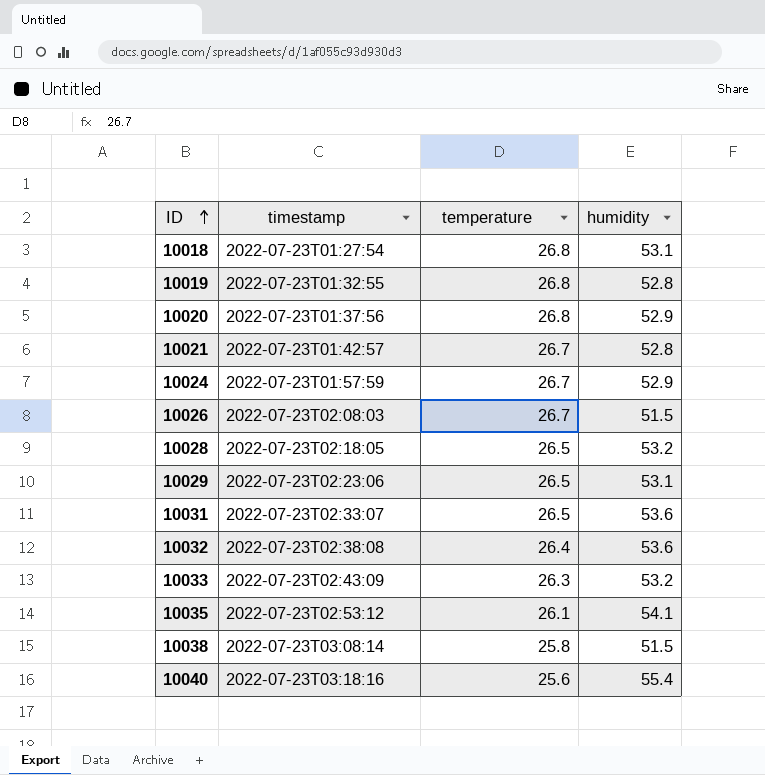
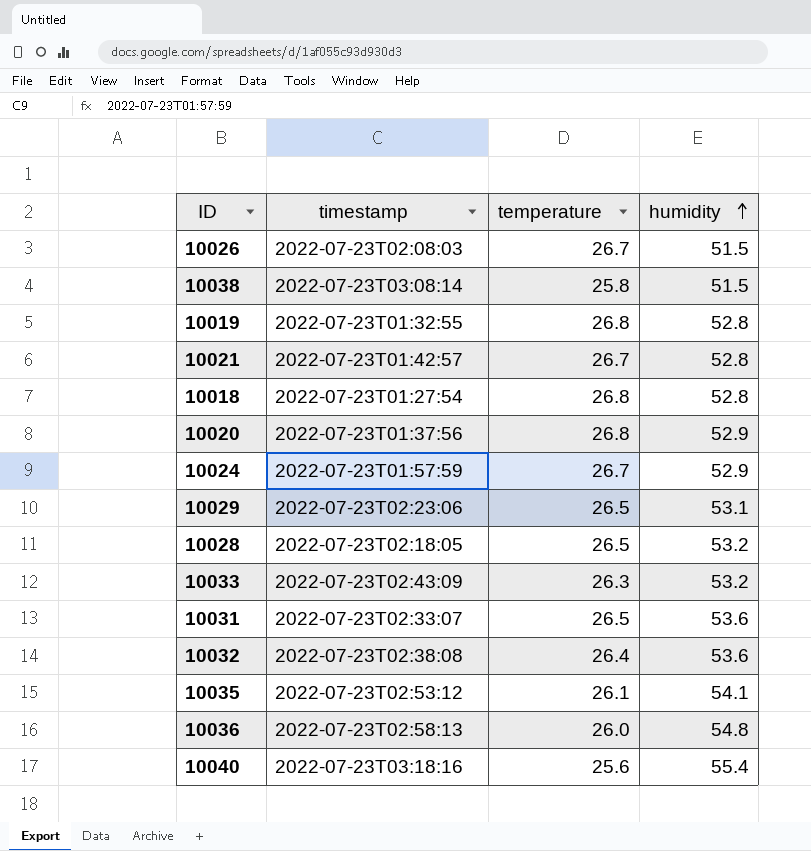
row order: ID ascending -> humidity ascending
10018 | humidity: 53.1 -> 52.8
row 10036: none -> 2022-07-23T02:58:13 | 26.0 | 54.8

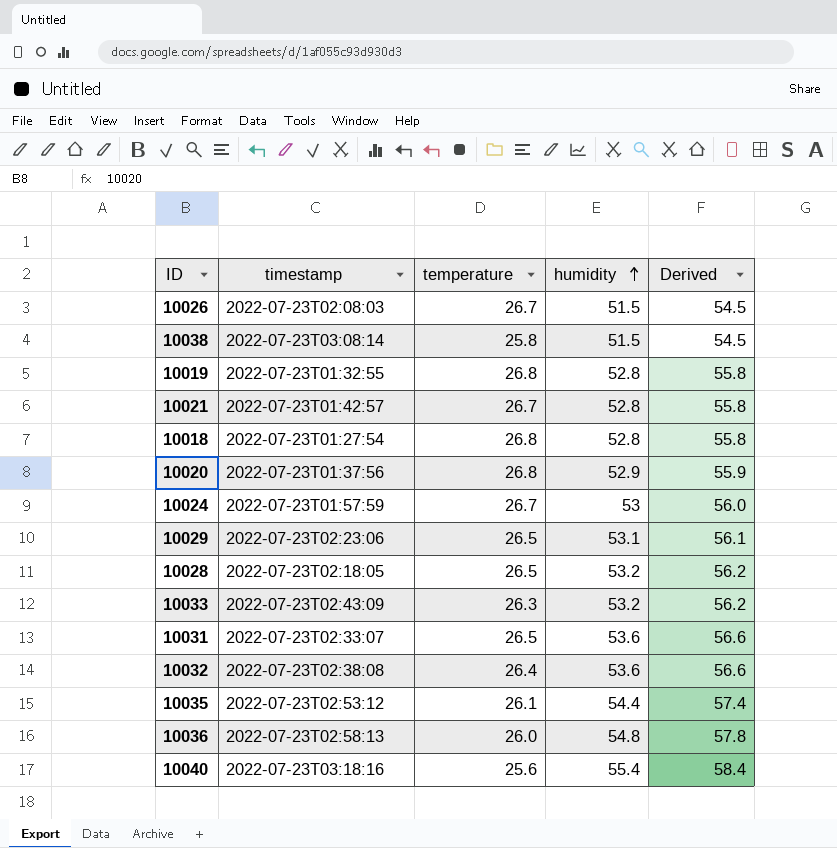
column Derived | formula: none -> [humidity] + 3
10024 | humidity: 52.9 -> 53
10035 | humidity: 54.1 -> 54.4

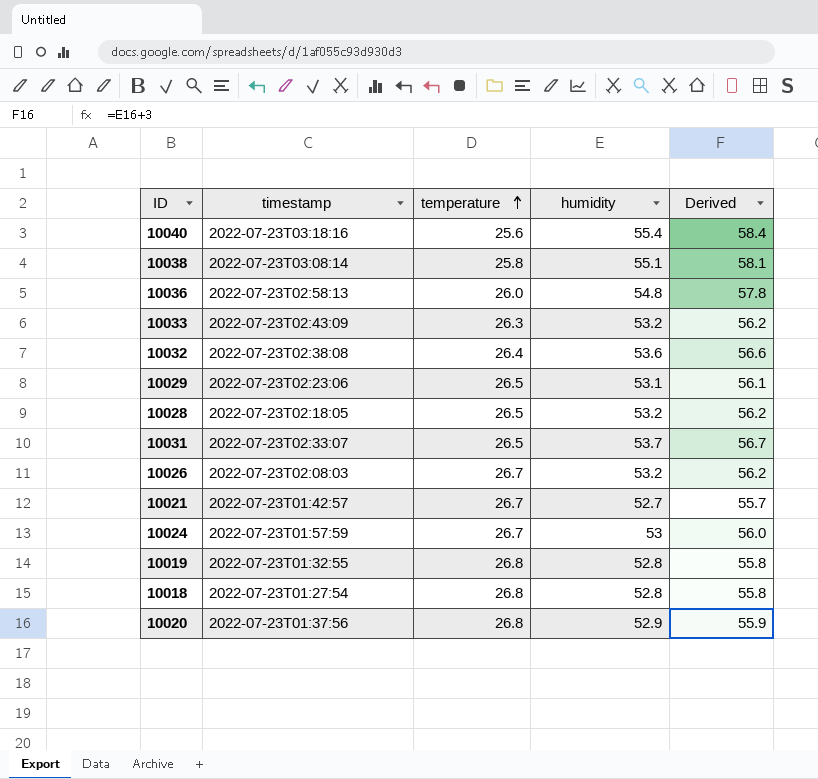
row order: humidity ascending -> temperature ascending
row 10035: 2022-07-23T02:53:12 | 26.1 | 54.4 | 57.4 -> none
10038 | humidity: 51.5 -> 55.1
10038 | Derived: 54.5 -> 58.1
10031 | humidity: 53.6 -> 53.7
10031 | Derived: 56.6 -> 56.7
10026 | humidity: 51.5 -> 53.2
10026 | Derived: 54.5 -> 56.2
10021 | humidity: 52.8 -> 52.7
10021 | Derived: 55.8 -> 55.7

